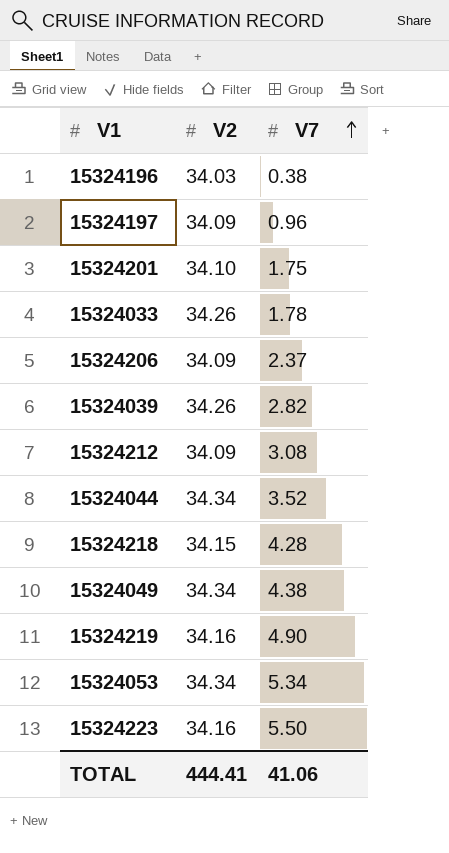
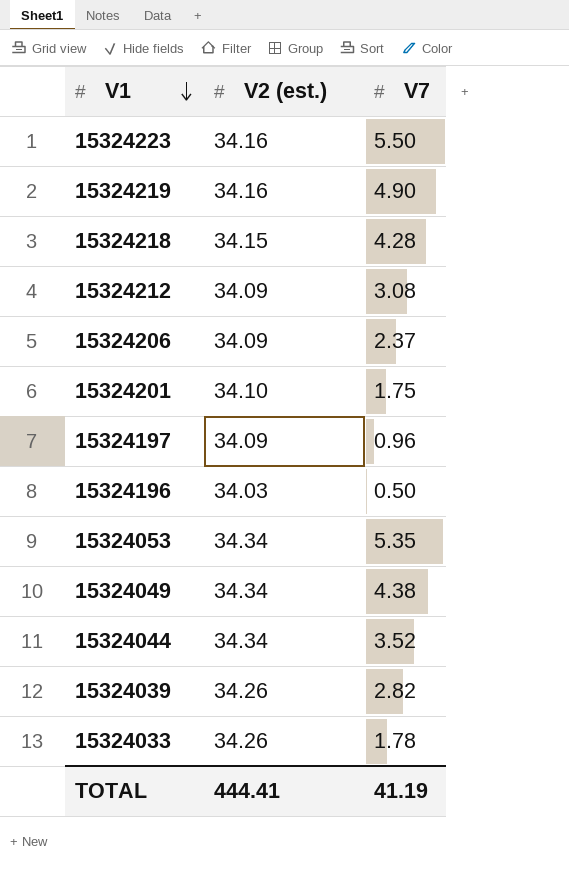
row order: V7 ascending -> V1 descending
column name: V2 -> V2 (est.)
15324196 | V7: 0.38 -> 0.50
15324053 | V7: 5.34 -> 5.35
TOTAL | V7: 41.06 -> 41.19

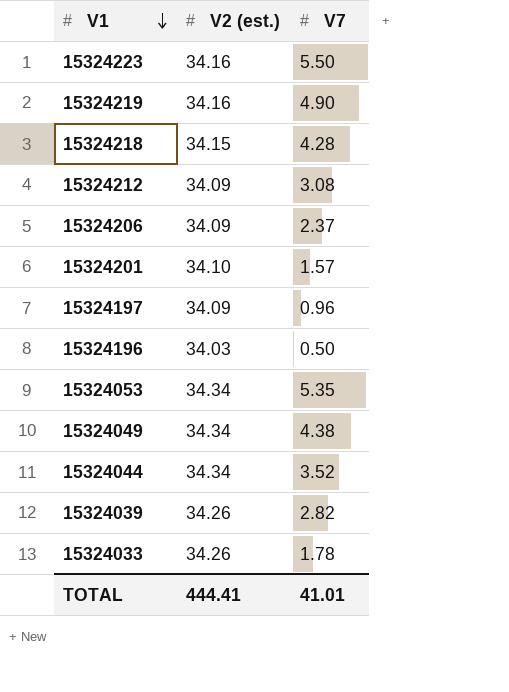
15324201 | V7: 1.75 -> 1.57
TOTAL | V7: 41.19 -> 41.01

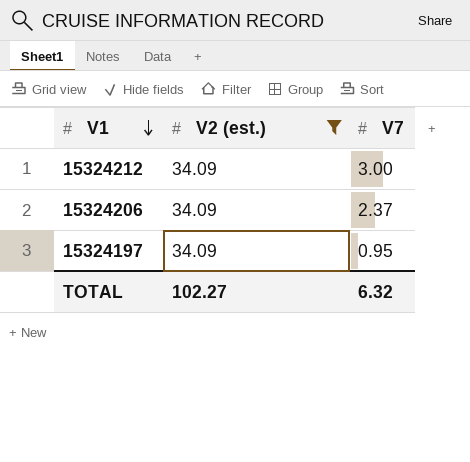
filter: none -> V2 (est.) = 34.09
15324212 | V7: 3.08 -> 3.00
15324197 | V7: 0.96 -> 0.95
TOTAL | V2 (est.): 444.41 -> 102.27
TOTAL | V7: 41.01 -> 6.32

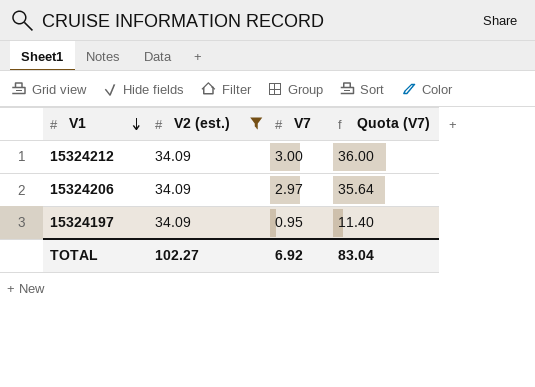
column Quota (V7) | formula: none -> [V7] * 12
15324206 | V7: 2.37 -> 2.97
TOTAL | V7: 6.32 -> 6.92

